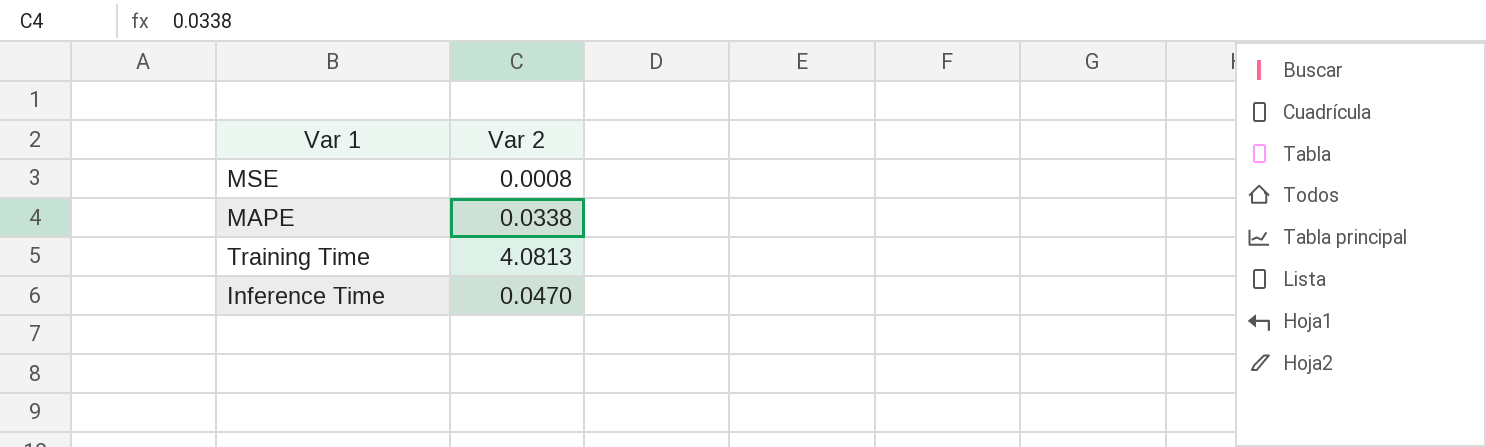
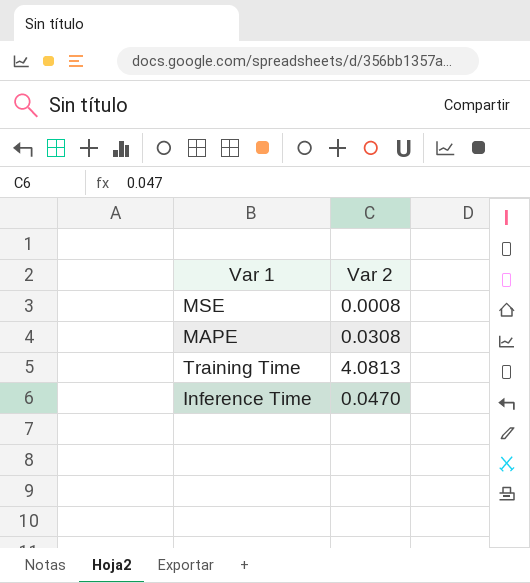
MAPE | Var 2: 0.0338 -> 0.0308

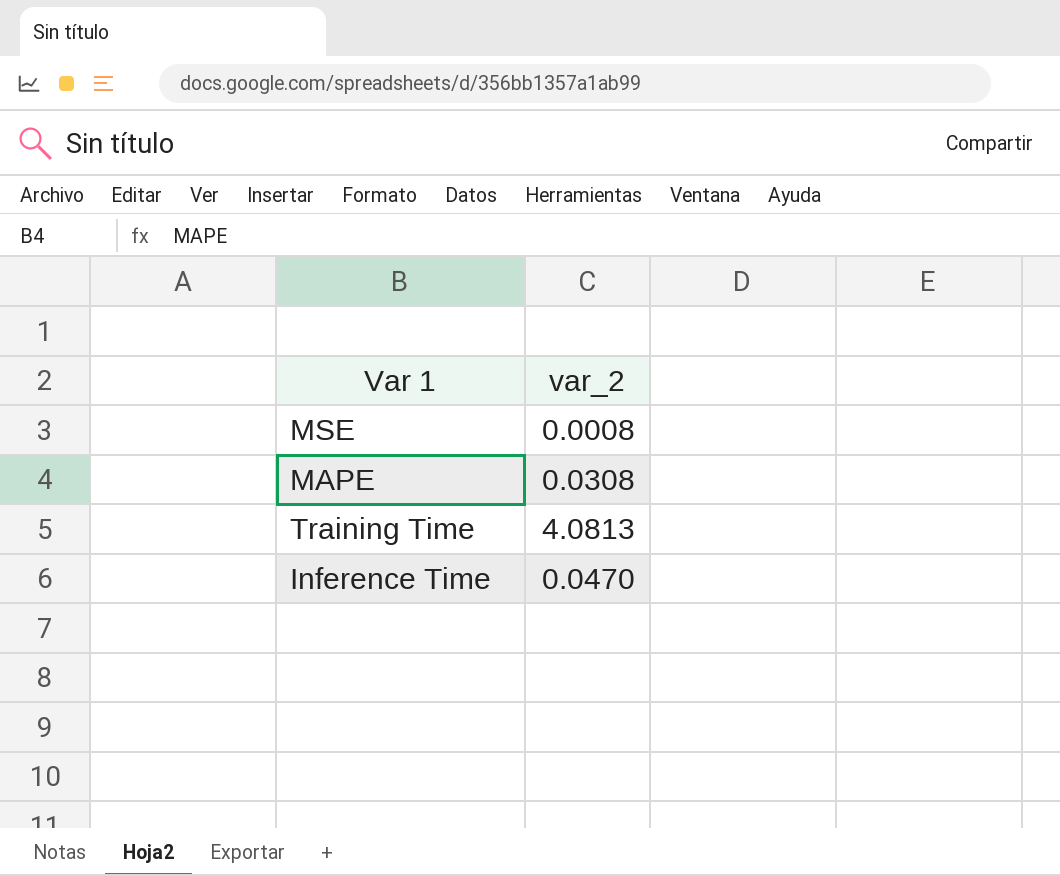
column name: Var 2 -> var_2

